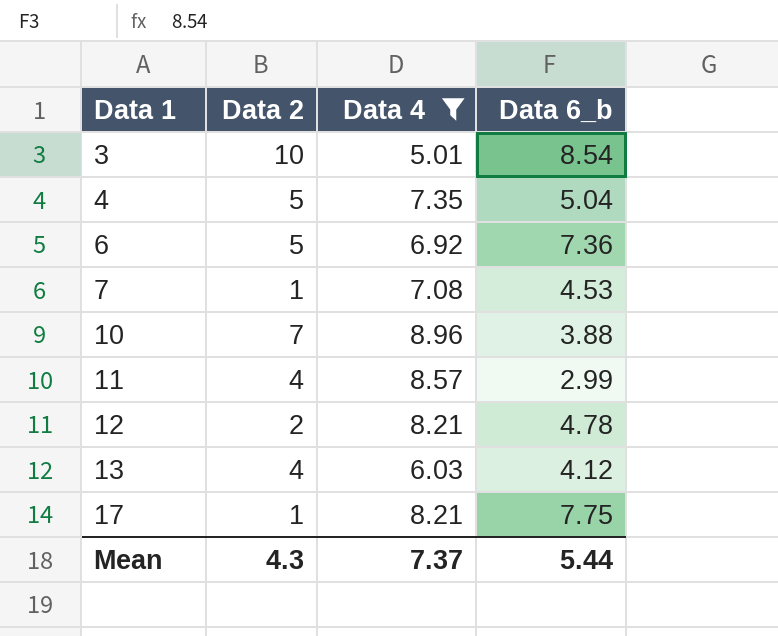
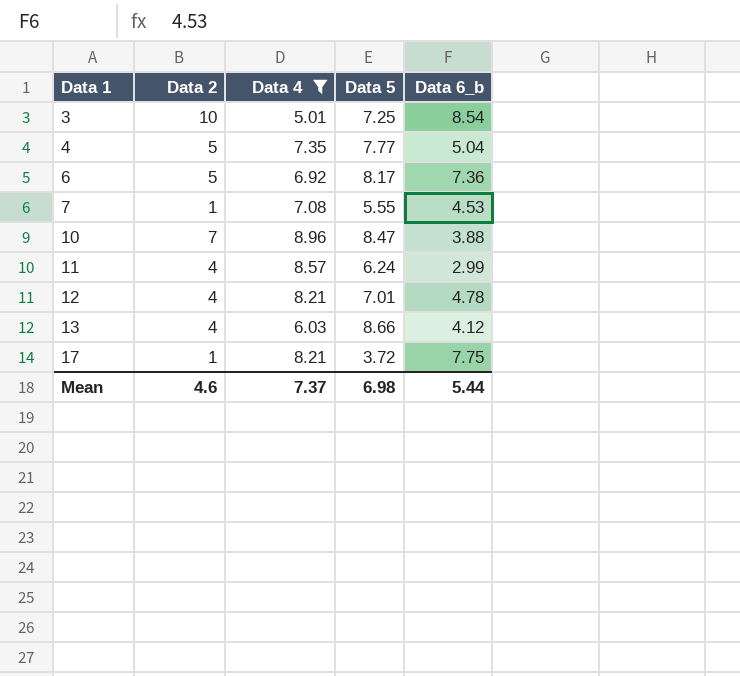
column Data 5 | position: none -> 4
12 | Data 2: 2 -> 4
Mean | Data 2: 4.3 -> 4.6

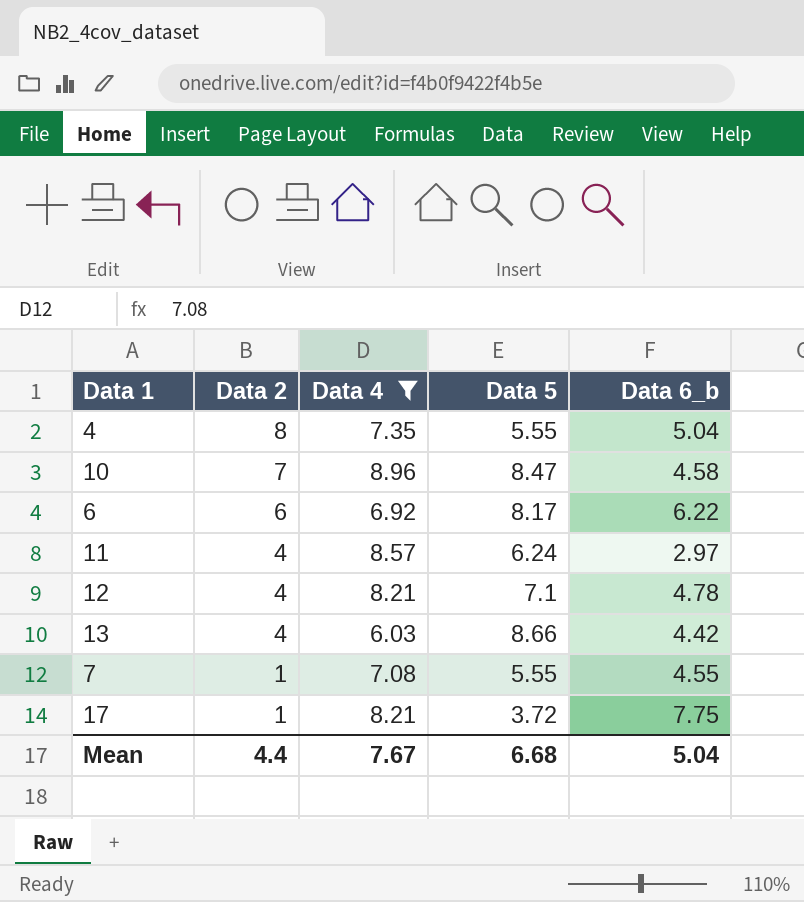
row order: Data 1 ascending -> Data 2 descending
row 3: 10 | 5.01 | 7.25 | 8.54 -> none
4 | Data 2: 5 -> 8
4 | Data 5: 7.77 -> 5.55
10 | Data 6_b: 3.88 -> 4.58
6 | Data 2: 5 -> 6
6 | Data 6_b: 7.36 -> 6.22
11 | Data 6_b: 2.99 -> 2.97
12 | Data 5: 7.01 -> 7.1
13 | Data 6_b: 4.12 -> 4.42
7 | Data 6_b: 4.53 -> 4.55
Mean | Data 2: 4.6 -> 4.4
Mean | Data 4: 7.37 -> 7.67
Mean | Data 5: 6.98 -> 6.68
Mean | Data 6_b: 5.44 -> 5.04

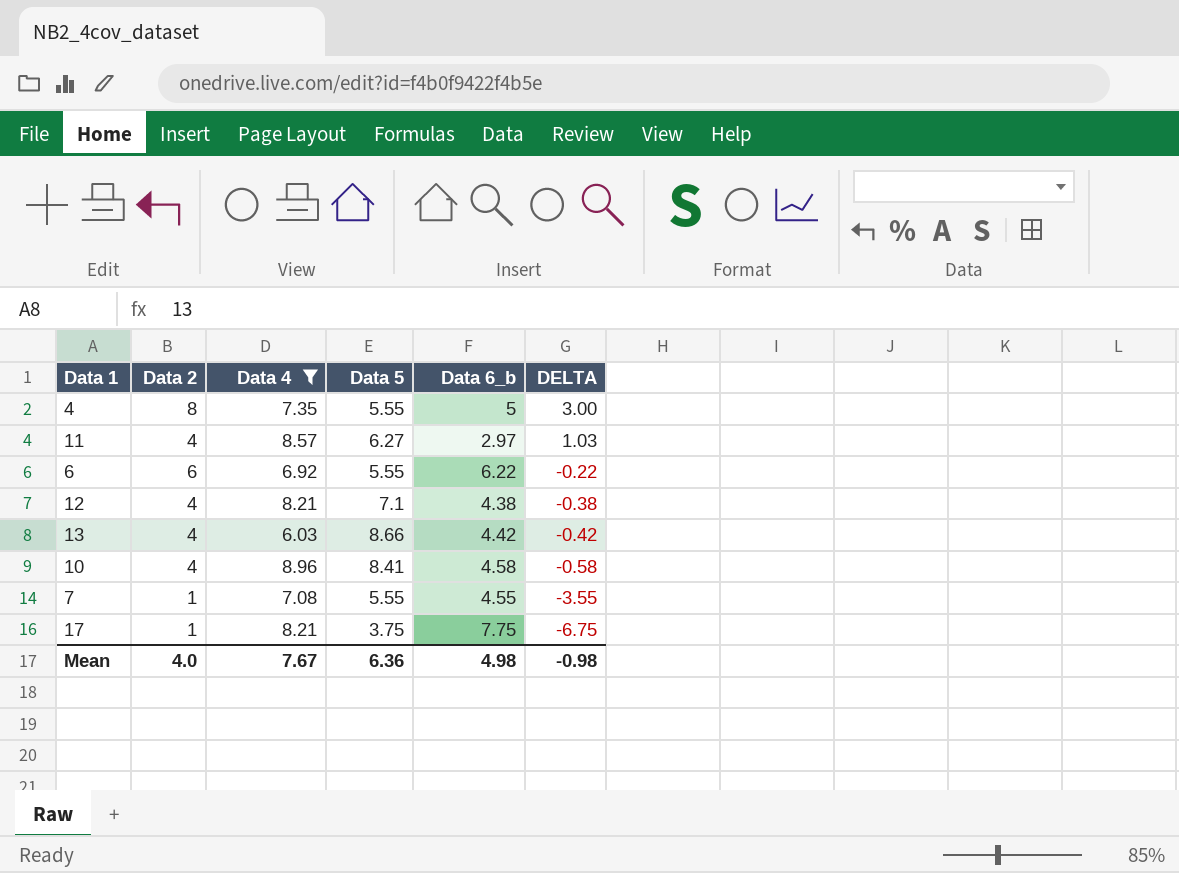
row order: Data 2 descending -> DELTA descending
column DELTA | formula: none -> [Data 2] - [Data 6_b]
4 | Data 6_b: 5.04 -> 5
11 | Data 5: 6.24 -> 6.27
6 | Data 5: 8.17 -> 5.55
12 | Data 6_b: 4.78 -> 4.38
10 | Data 2: 7 -> 4
10 | Data 5: 8.47 -> 8.41
17 | Data 5: 3.72 -> 3.75
Mean | Data 2: 4.4 -> 4.0
Mean | Data 5: 6.68 -> 6.36
Mean | Data 6_b: 5.04 -> 4.98

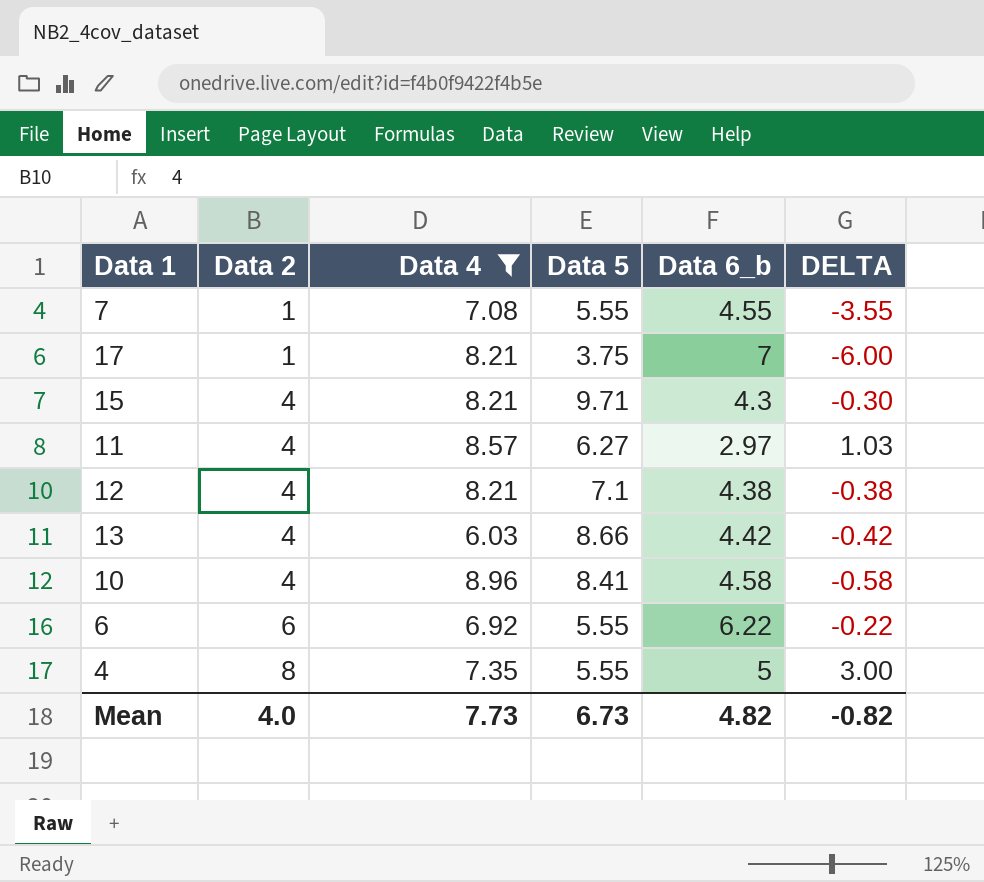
row order: DELTA descending -> Data 2 ascending
17 | Data 6_b: 7.75 -> 7
17 | DELTA: -6.75 -> -6.00
row 15: none -> 4 | 8.21 | 9.71 | 4.3 | -0.30
Mean | Data 4: 7.67 -> 7.73
Mean | Data 5: 6.36 -> 6.73
Mean | Data 6_b: 4.98 -> 4.82
Mean | DELTA: -0.98 -> -0.82

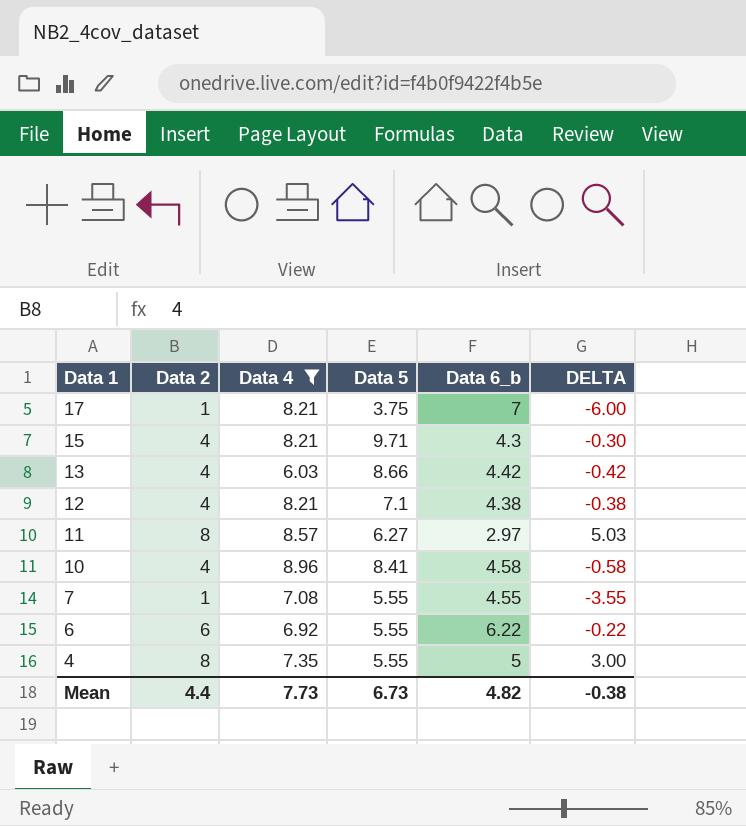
row order: Data 2 ascending -> Data 1 descending
11 | Data 2: 4 -> 8
11 | DELTA: 1.03 -> 5.03
Mean | Data 2: 4.0 -> 4.4
Mean | DELTA: -0.82 -> -0.38

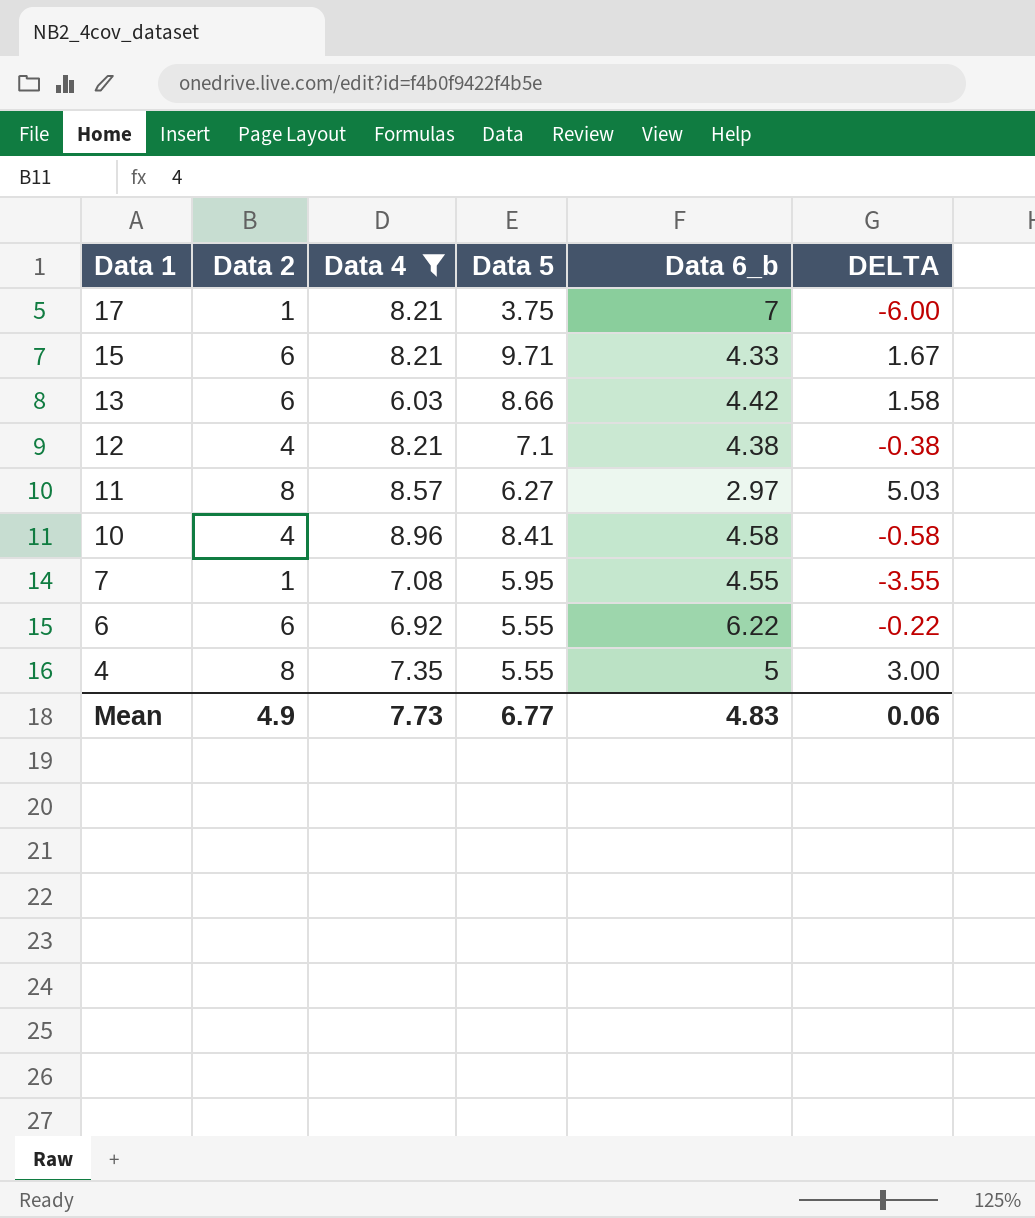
15 | Data 2: 4 -> 6
15 | Data 6_b: 4.3 -> 4.33
15 | DELTA: -0.30 -> 1.67
13 | Data 2: 4 -> 6
13 | DELTA: -0.42 -> 1.58
7 | Data 5: 5.55 -> 5.95
Mean | Data 2: 4.4 -> 4.9
Mean | Data 5: 6.73 -> 6.77
Mean | Data 6_b: 4.82 -> 4.83
Mean | DELTA: -0.38 -> 0.06

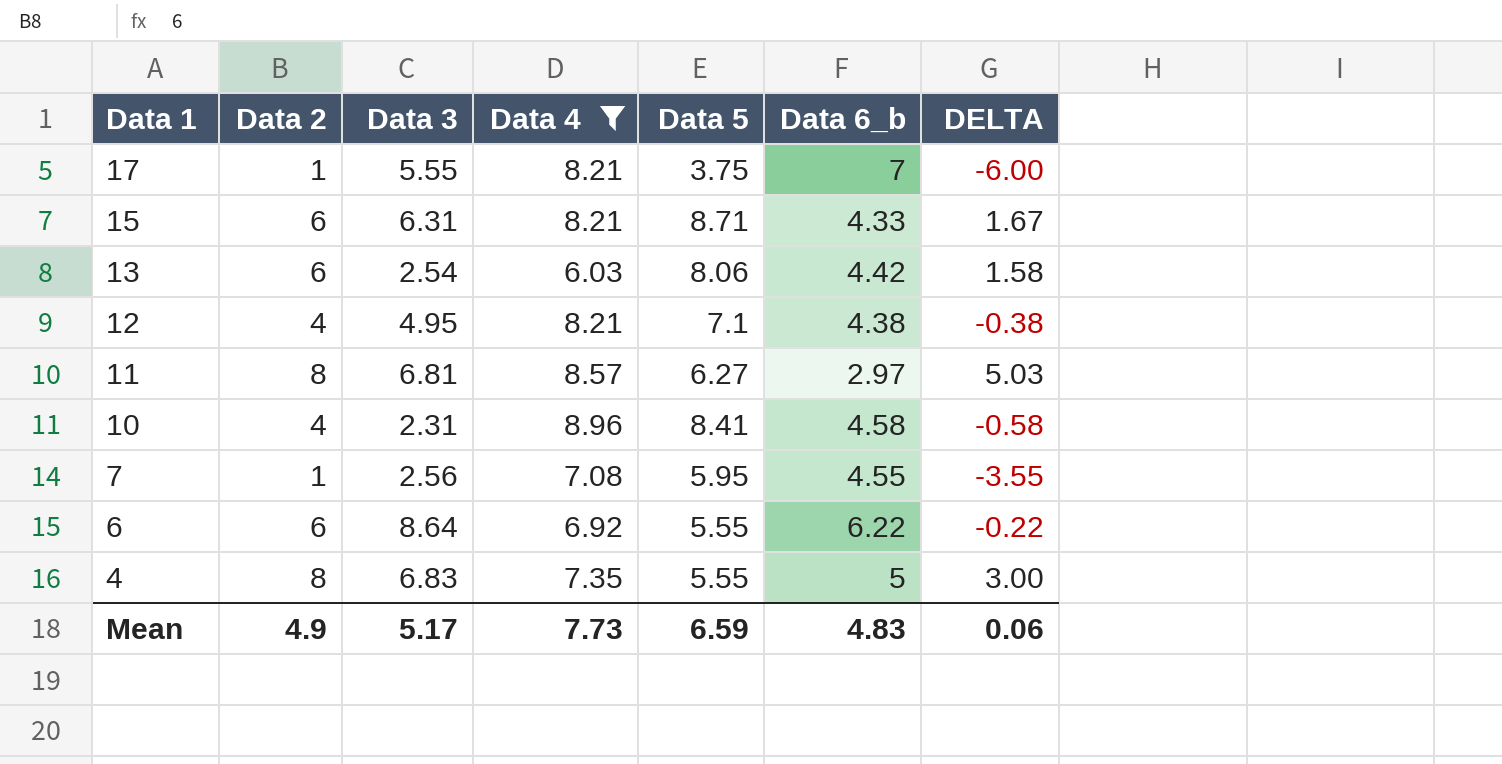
column Data 3 | position: none -> 3
15 | Data 5: 9.71 -> 8.71
13 | Data 5: 8.66 -> 8.06
Mean | Data 5: 6.77 -> 6.59

